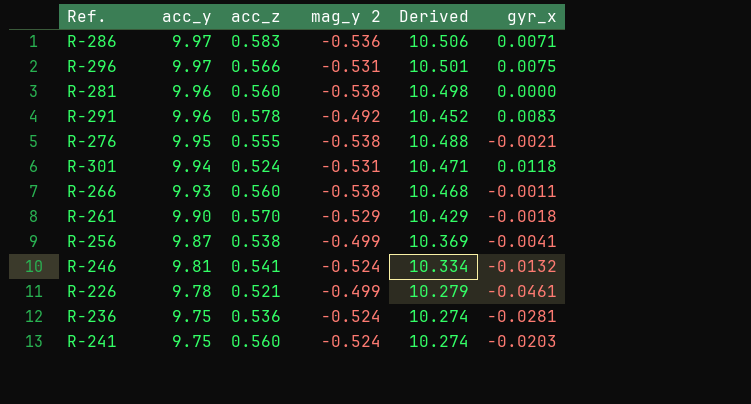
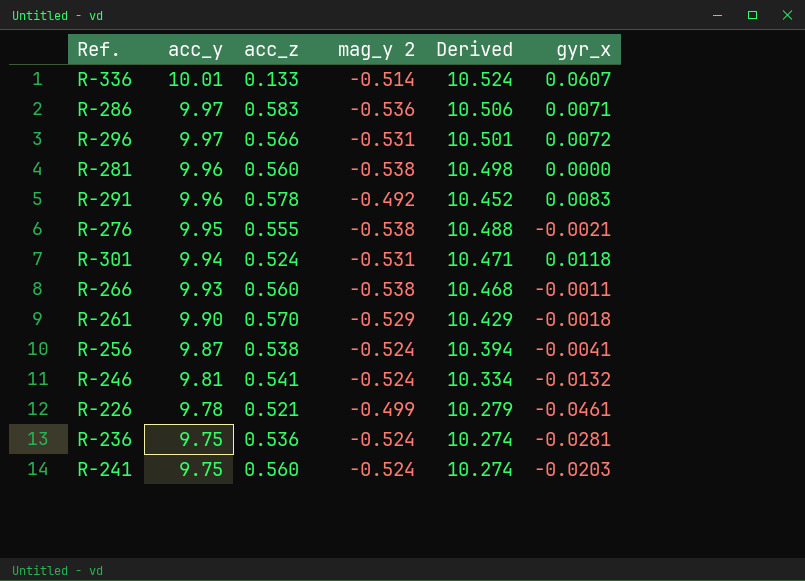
row R-336: none -> 10.01 | 0.133 | -0.514 | 10.524 | 0.0607
R-296 | gyr_x: 0.0075 -> 0.0072
R-256 | mag_y 2: -0.499 -> -0.524
R-256 | Derived: 10.369 -> 10.394

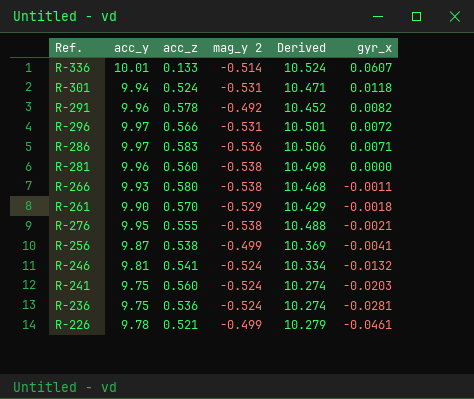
row order: acc_y descending -> gyr_x descending
R-291 | gyr_x: 0.0083 -> 0.0082
R-266 | acc_z: 0.560 -> 0.580
R-256 | mag_y 2: -0.524 -> -0.499
R-256 | Derived: 10.394 -> 10.369

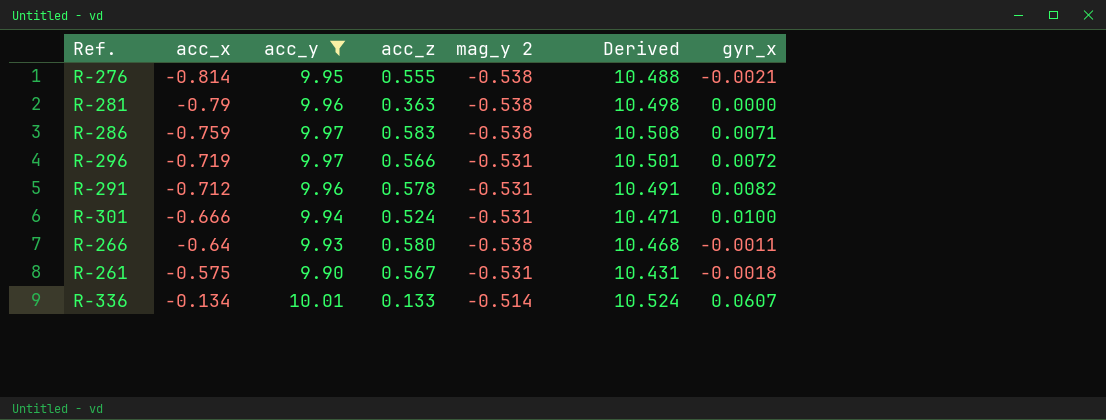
filter: none -> acc_y >= 9.90
row order: gyr_x descending -> acc_x ascending
column acc_x | position: none -> 2
R-281 | acc_z: 0.560 -> 0.363
R-286 | mag_y 2: -0.536 -> -0.538
R-286 | Derived: 10.506 -> 10.508
R-291 | mag_y 2: -0.492 -> -0.531
R-291 | Derived: 10.452 -> 10.491
R-301 | gyr_x: 0.0118 -> 0.0100
R-261 | acc_z: 0.570 -> 0.567
R-261 | mag_y 2: -0.529 -> -0.531
R-261 | Derived: 10.429 -> 10.431

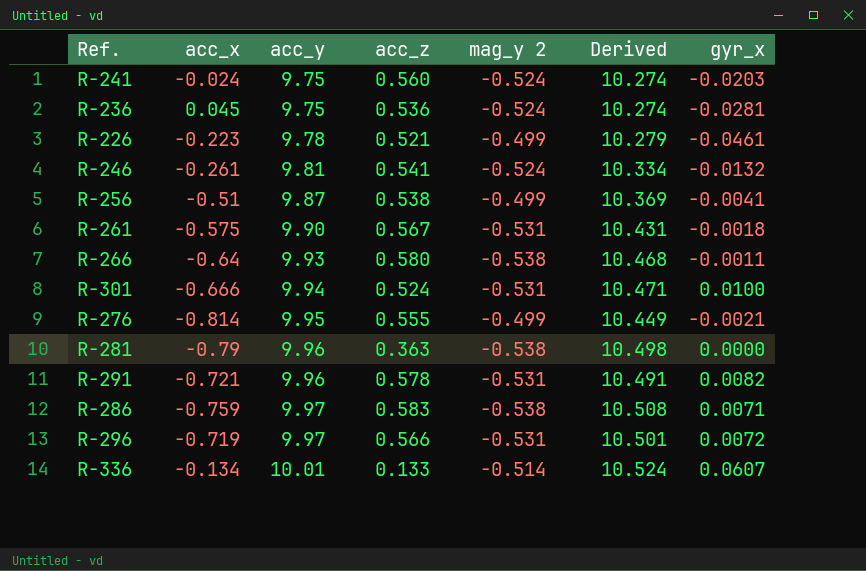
filter: acc_y >= 9.90 -> none
row order: acc_x ascending -> acc_y ascending
R-276 | mag_y 2: -0.538 -> -0.499
R-276 | Derived: 10.488 -> 10.449
R-291 | acc_x: -0.712 -> -0.721

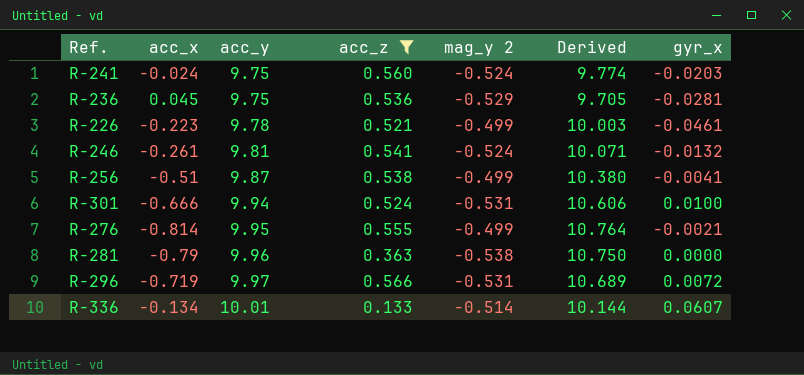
filter: none -> acc_z <= 0.566
column Derived | formula: [acc_y] - [mag_y 2] -> [acc_y] - [acc_x]
R-236 | mag_y 2: -0.524 -> -0.529

